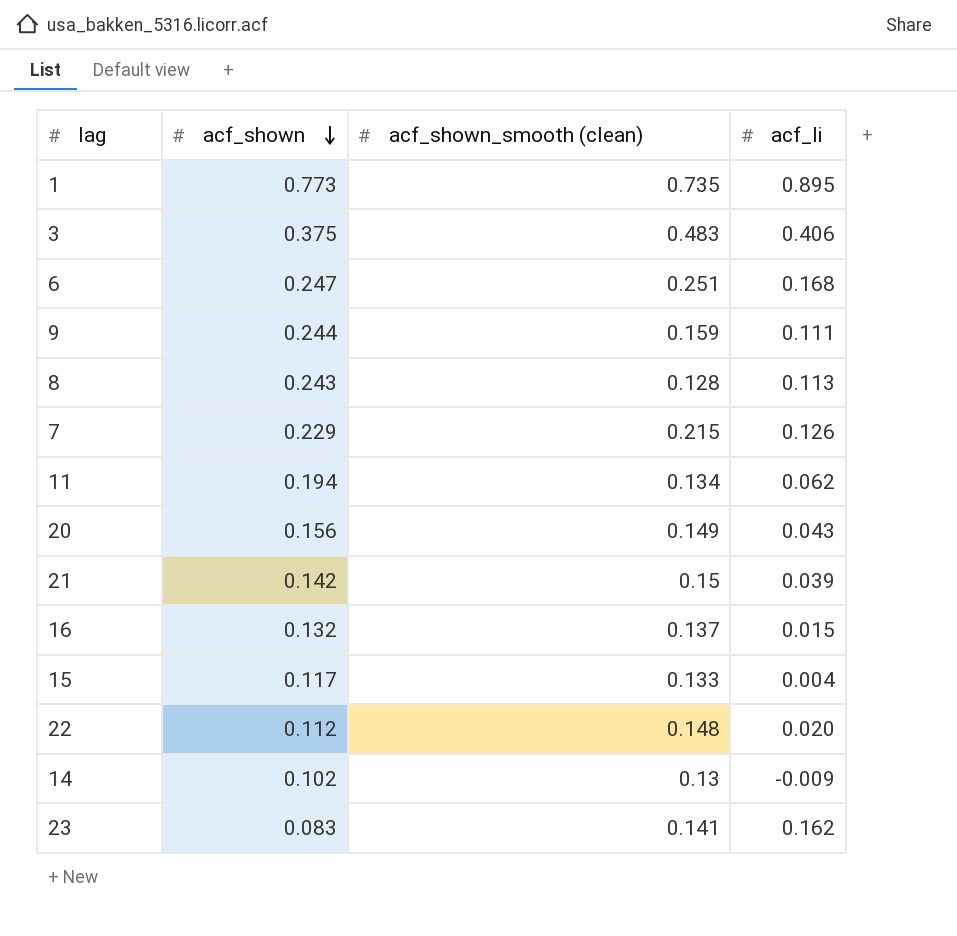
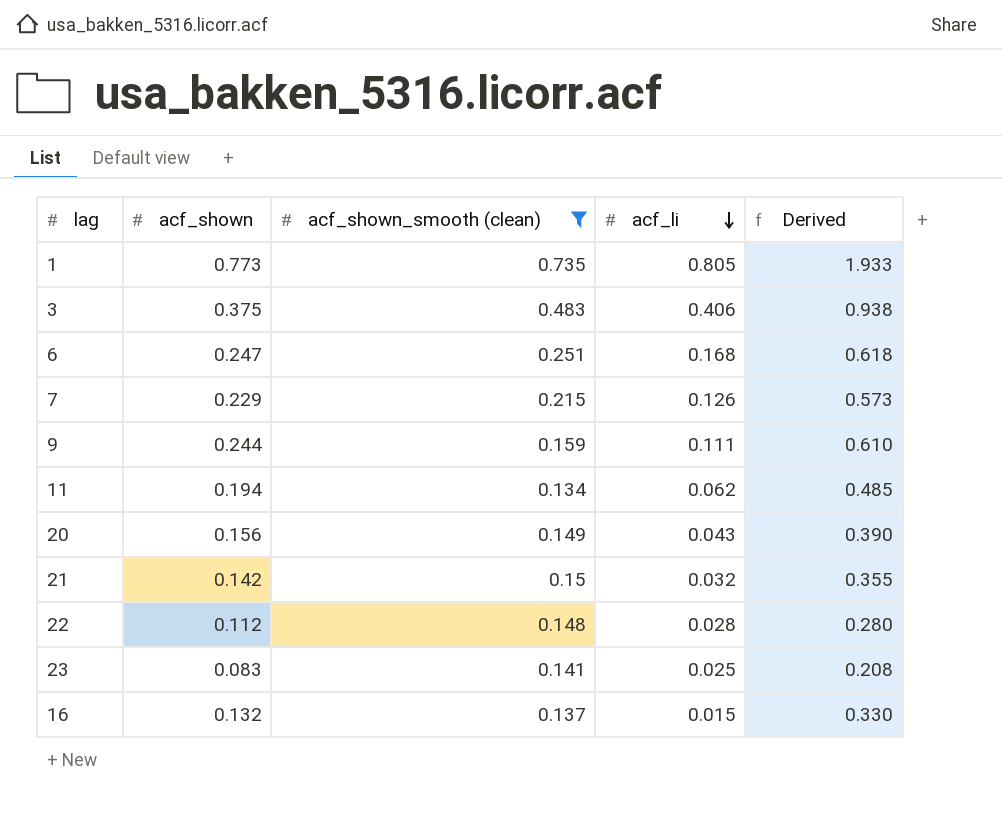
filter: none -> acf_shown_smooth (clean) >= 0.134
row order: acf_shown descending -> acf_li descending
column Derived | formula: none -> [acf_shown] * 2.5
1 | acf_li: 0.895 -> 0.805
21 | acf_li: 0.039 -> 0.032
22 | acf_li: 0.020 -> 0.028
23 | acf_li: 0.162 -> 0.025

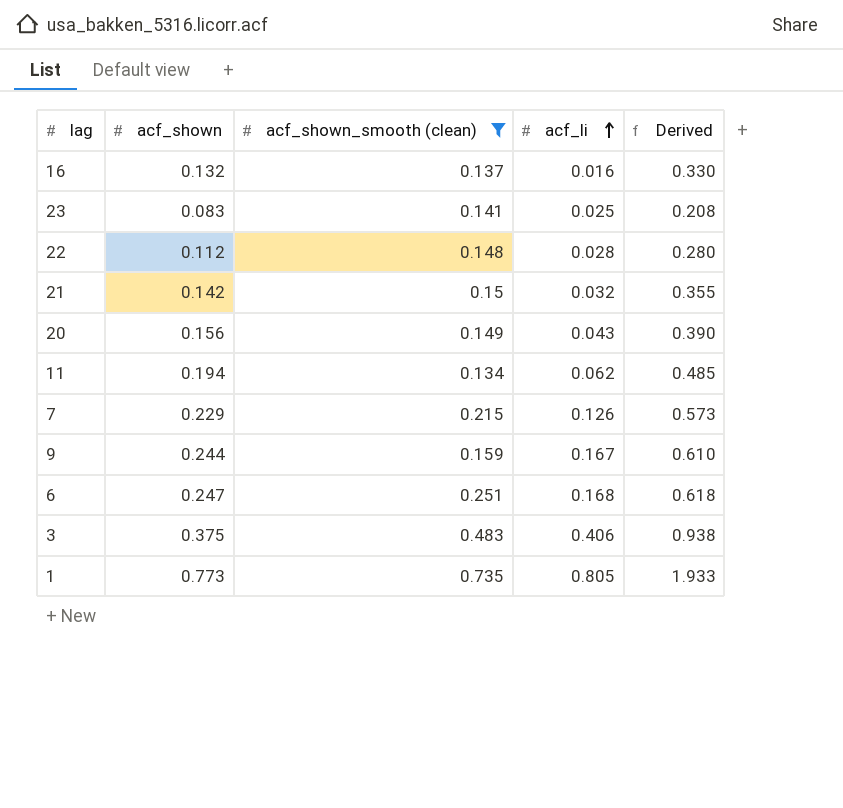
row order: acf_li descending -> acf_li ascending
16 | acf_li: 0.015 -> 0.016
9 | acf_li: 0.111 -> 0.167

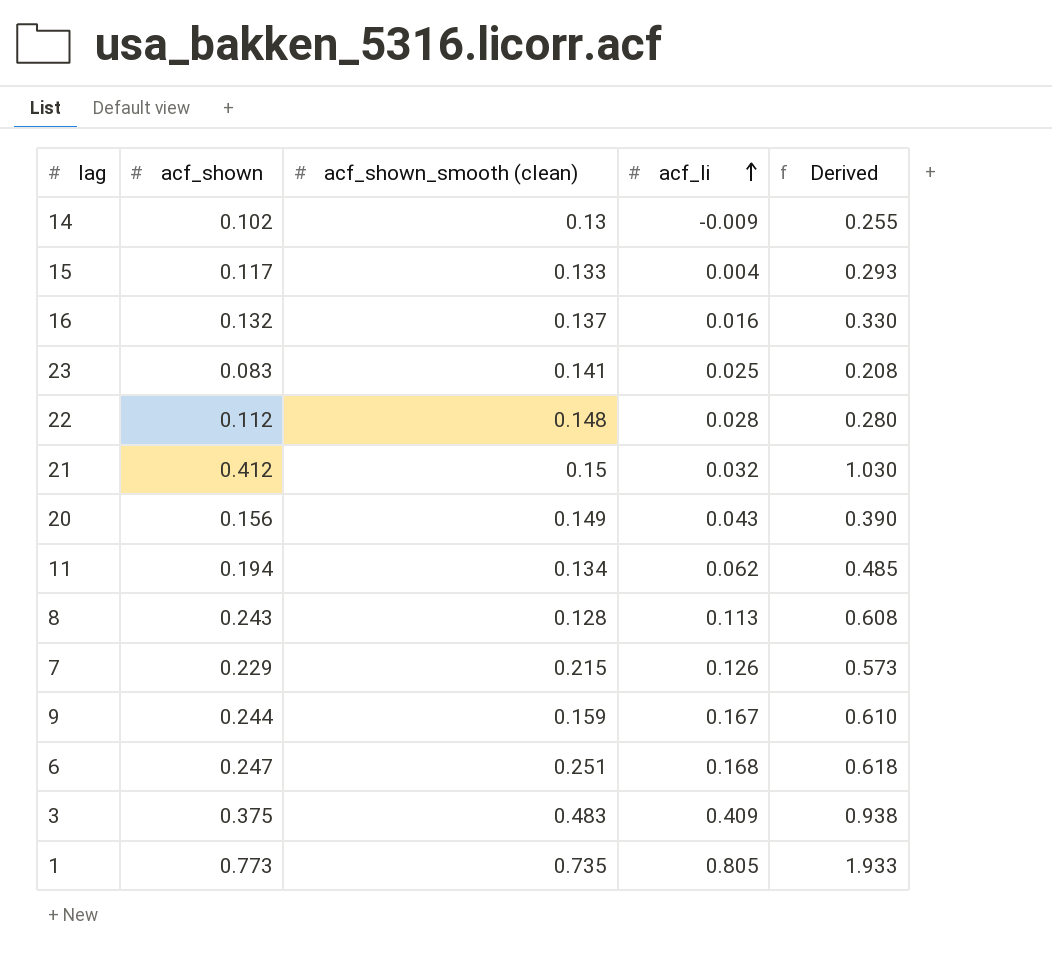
filter: acf_shown_smooth (clean) >= 0.134 -> none
21 | acf_shown: 0.142 -> 0.412
21 | Derived: 0.355 -> 1.030
3 | acf_li: 0.406 -> 0.409

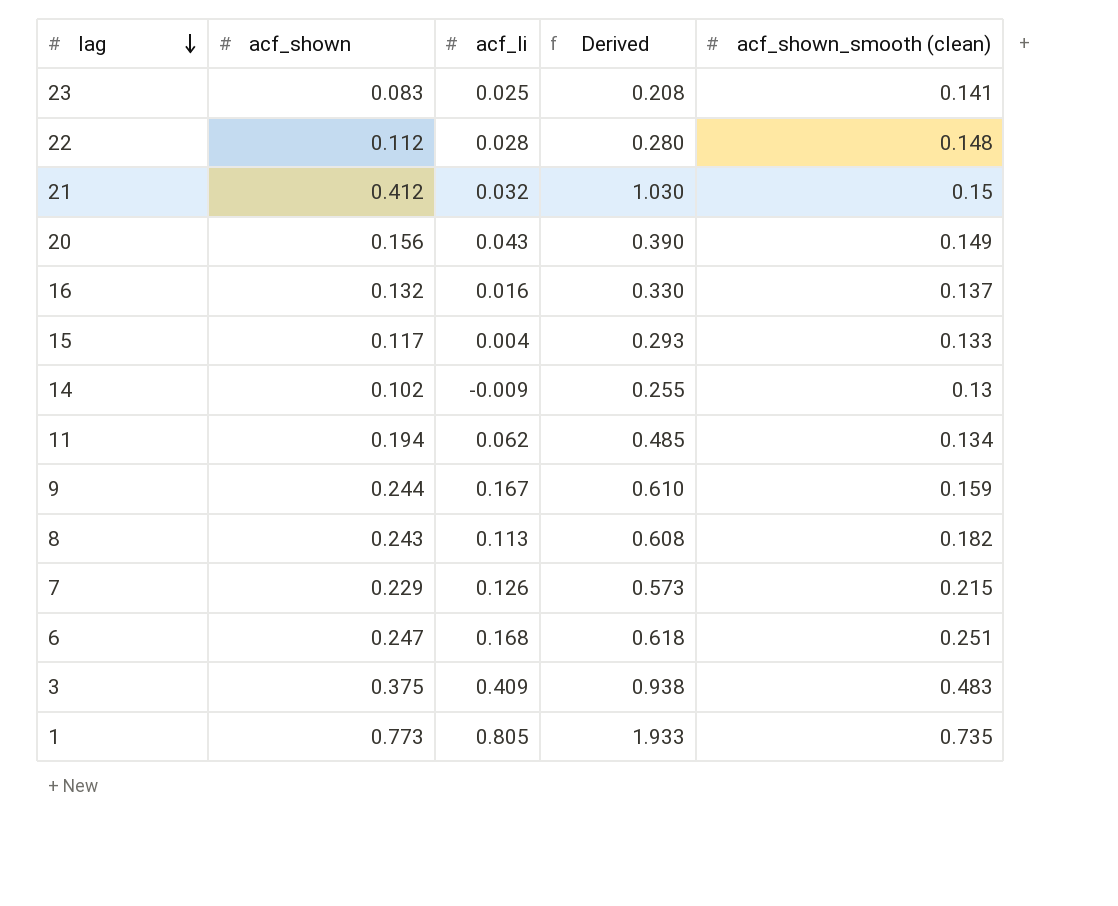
row order: acf_li ascending -> lag descending
column acf_shown_smooth (clean) | position: 3 -> 5
8 | acf_shown_smooth (clean): 0.128 -> 0.182

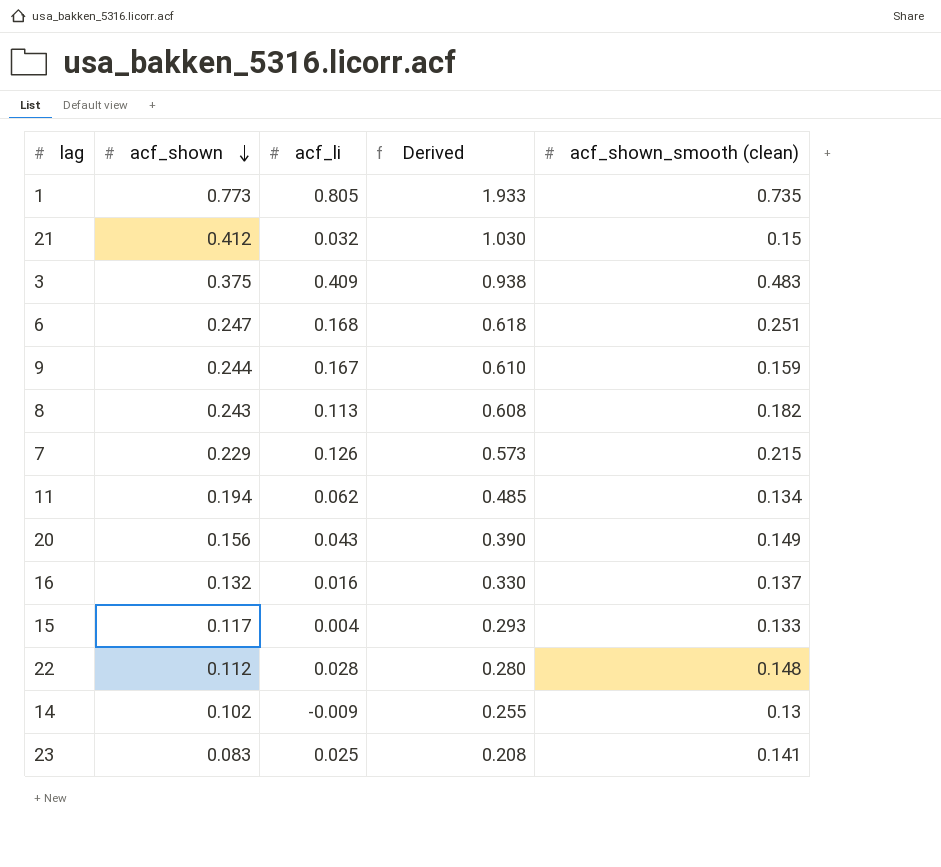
row order: lag descending -> acf_shown descending

